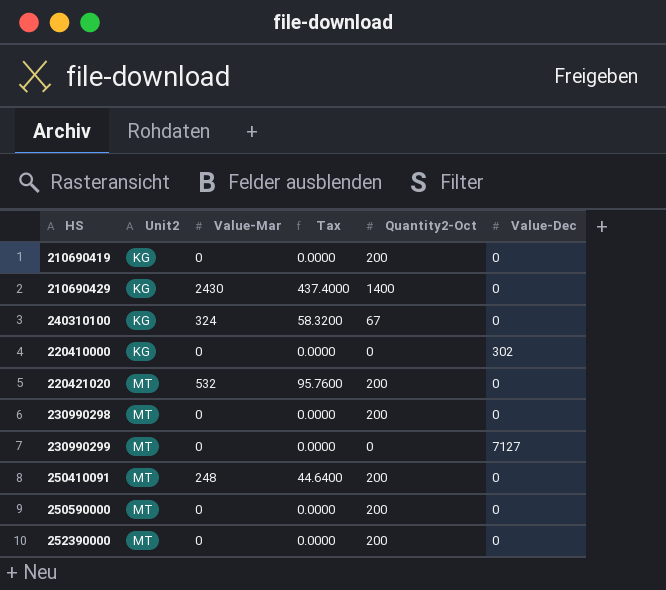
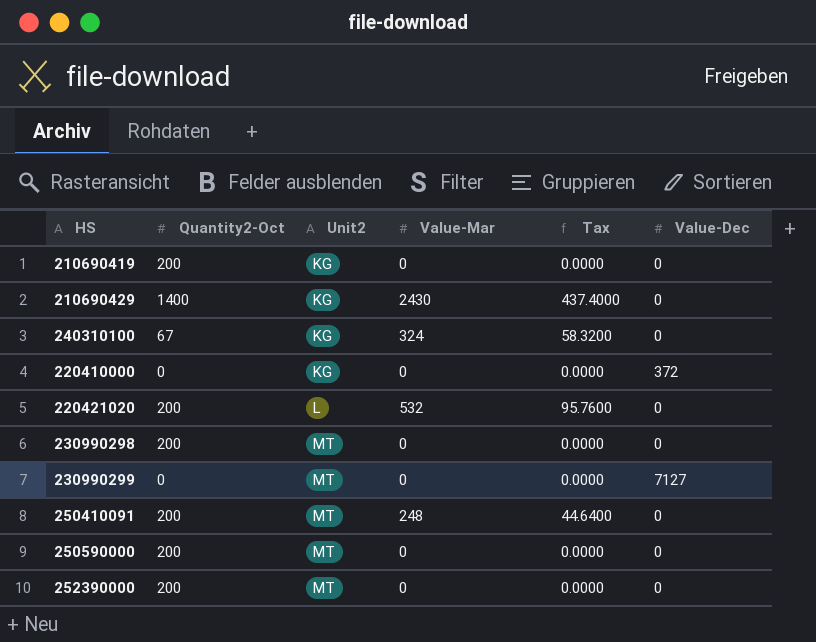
column Quantity2-Oct | position: 5 -> 2
220410000 | Value-Dec: 302 -> 372
220421020 | Unit2: MT -> L

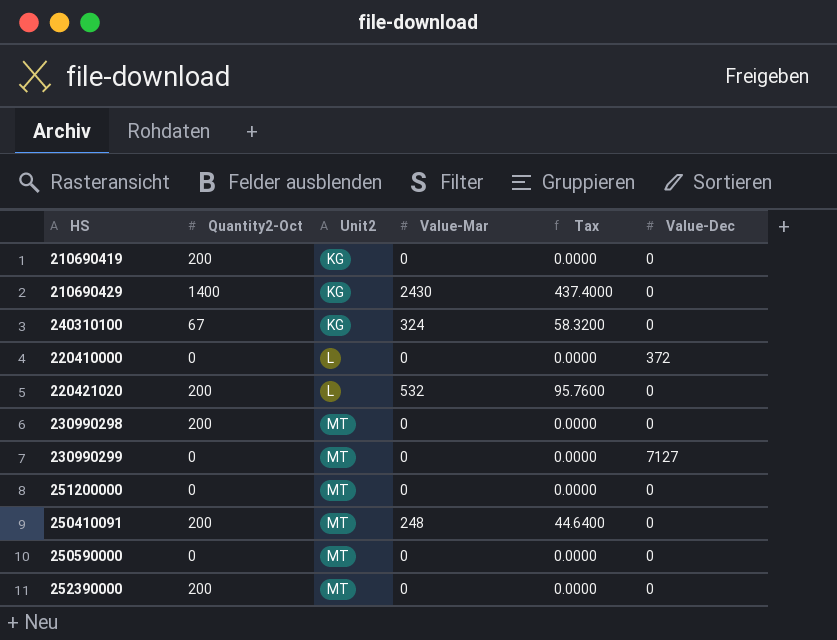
220410000 | Unit2: KG -> L
row 251200000: none -> 0 | MT | 0 | 0.0000 | 0
250590000 | Quantity2-Oct: 200 -> 0

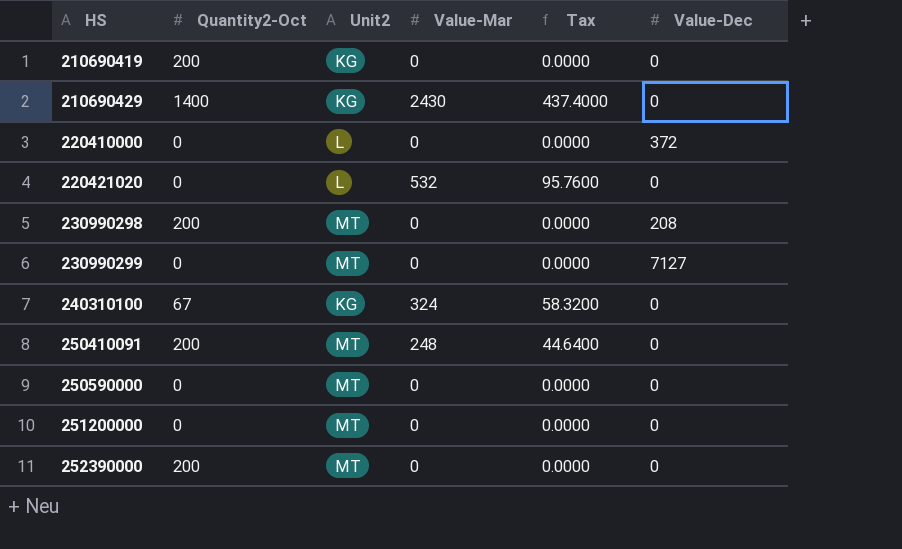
row order: Unit2 ascending -> HS ascending
220421020 | Quantity2-Oct: 200 -> 0
230990298 | Value-Dec: 0 -> 208

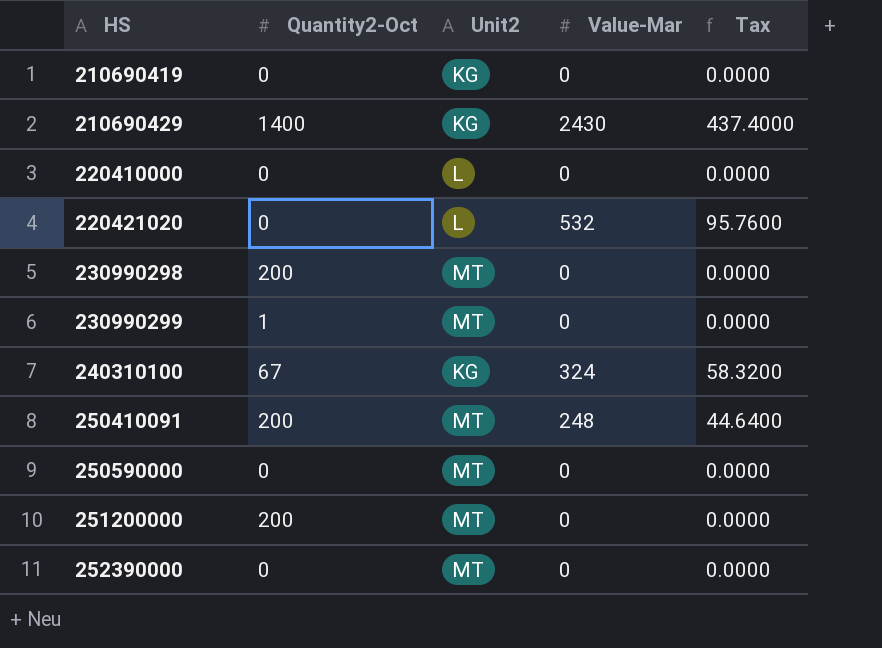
column Value-Dec | position: 6 -> none
210690419 | Quantity2-Oct: 200 -> 0
230990299 | Quantity2-Oct: 0 -> 1
251200000 | Quantity2-Oct: 0 -> 200
252390000 | Quantity2-Oct: 200 -> 0

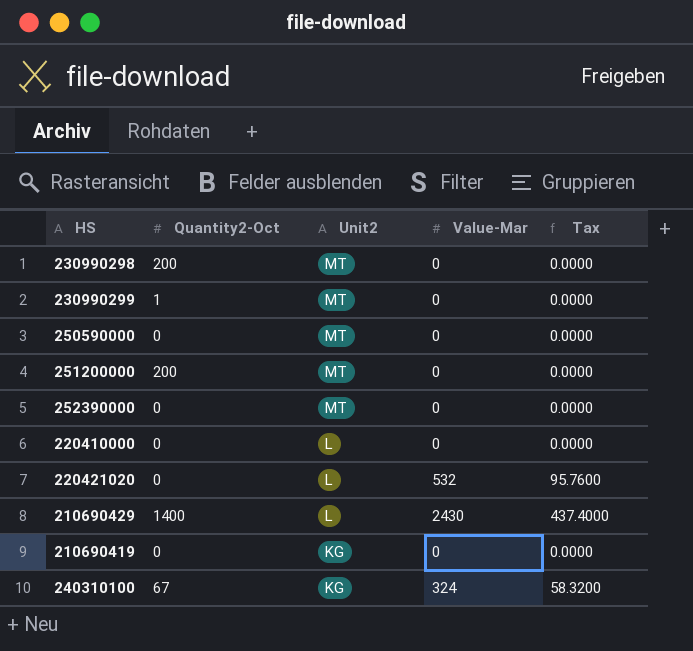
row order: HS ascending -> Unit2 descending
row 250410091: 200 | MT | 248 | 44.6400 -> none
210690429 | Unit2: KG -> L

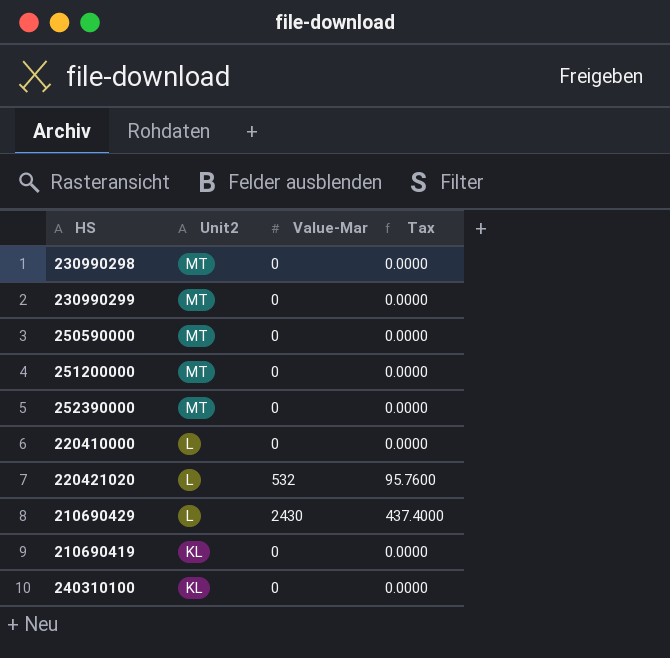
column Quantity2-Oct | position: 2 -> none
210690419 | Unit2: KG -> KL
240310100 | Unit2: KG -> KL
240310100 | Value-Mar: 324 -> 0
240310100 | Tax: 58.3200 -> 0.0000

